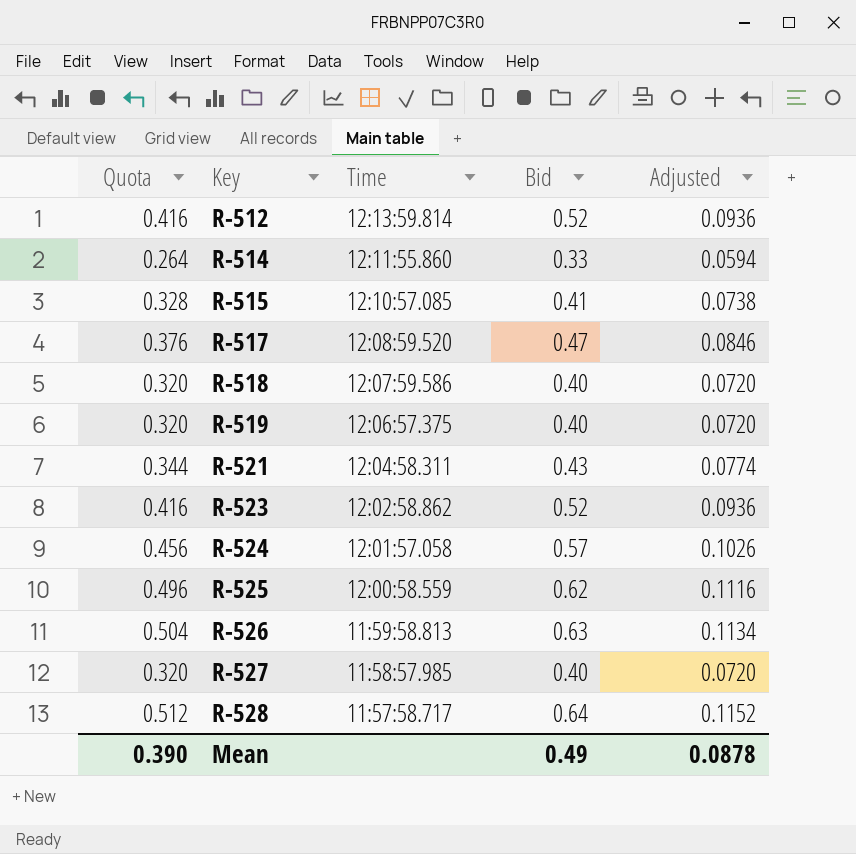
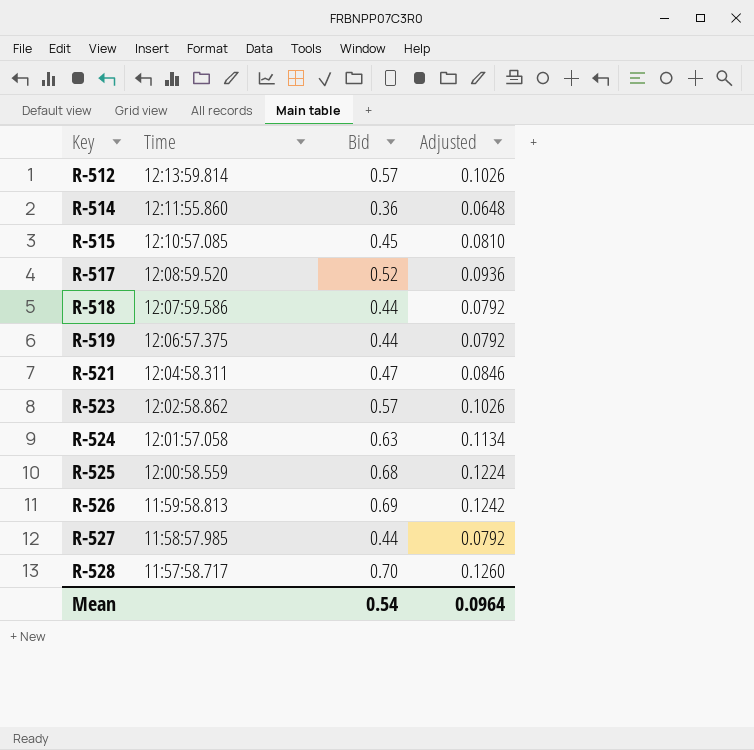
column Quota | formula: [Bid] * 0.8 -> none
R-512 | Bid: 0.52 -> 0.57
R-512 | Adjusted: 0.0936 -> 0.1026
R-514 | Bid: 0.33 -> 0.36
R-514 | Adjusted: 0.0594 -> 0.0648
R-515 | Bid: 0.41 -> 0.45
R-515 | Adjusted: 0.0738 -> 0.0810
R-517 | Bid: 0.47 -> 0.52
R-517 | Adjusted: 0.0846 -> 0.0936
R-518 | Bid: 0.40 -> 0.44
R-518 | Adjusted: 0.0720 -> 0.0792
R-519 | Bid: 0.40 -> 0.44
R-519 | Adjusted: 0.0720 -> 0.0792
R-521 | Bid: 0.43 -> 0.47
R-521 | Adjusted: 0.0774 -> 0.0846
R-523 | Bid: 0.52 -> 0.57
R-523 | Adjusted: 0.0936 -> 0.1026
R-524 | Bid: 0.57 -> 0.63
R-524 | Adjusted: 0.1026 -> 0.1134
R-525 | Bid: 0.62 -> 0.68
R-525 | Adjusted: 0.1116 -> 0.1224
R-526 | Bid: 0.63 -> 0.69
R-526 | Adjusted: 0.1134 -> 0.1242
R-527 | Bid: 0.40 -> 0.44
R-527 | Adjusted: 0.0720 -> 0.0792
R-528 | Bid: 0.64 -> 0.70
R-528 | Adjusted: 0.1152 -> 0.1260
Mean | Bid: 0.49 -> 0.54
Mean | Adjusted: 0.0878 -> 0.0964

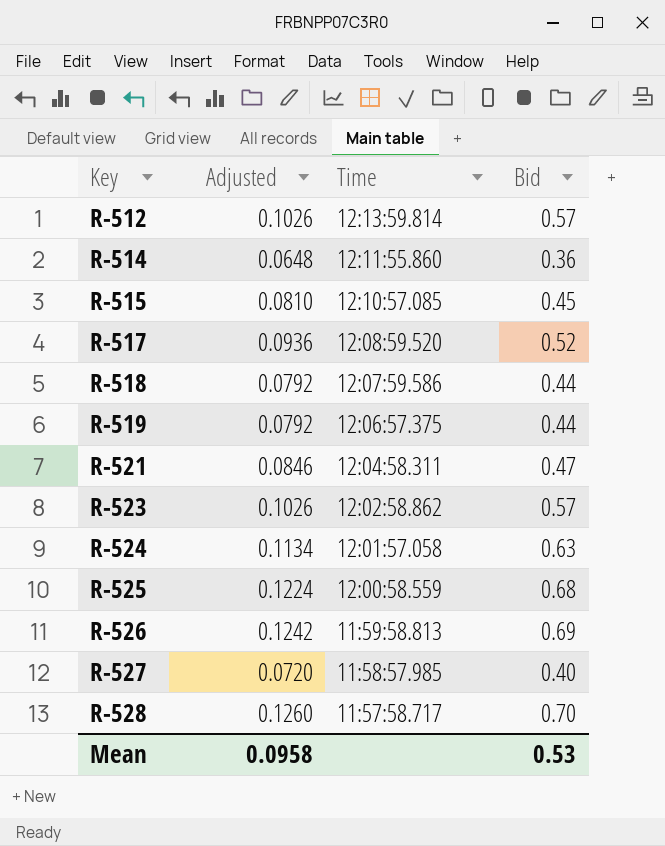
column Adjusted | position: 4 -> 2
R-527 | Adjusted: 0.0792 -> 0.0720
R-527 | Bid: 0.44 -> 0.40
Mean | Adjusted: 0.0964 -> 0.0958
Mean | Bid: 0.54 -> 0.53

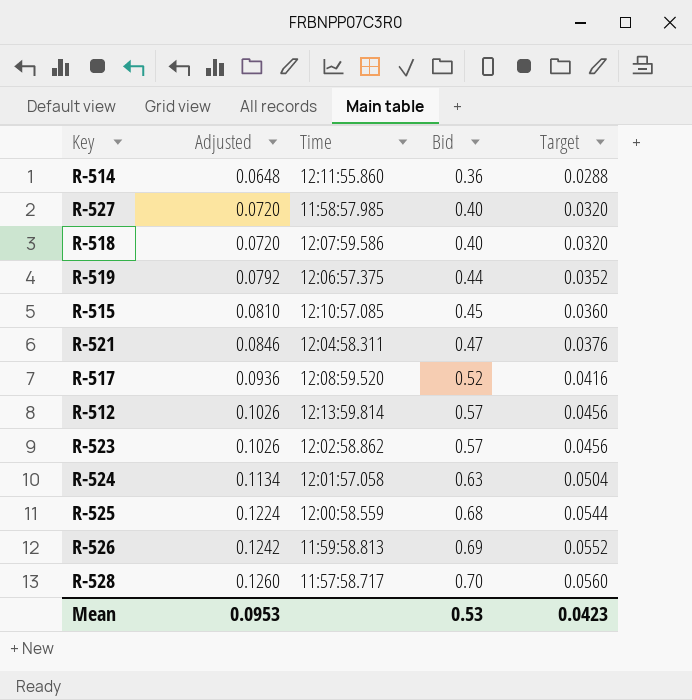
row order: Key ascending -> Adjusted ascending
column Target | formula: none -> [Bid] * 0.08
R-518 | Adjusted: 0.0792 -> 0.0720
R-518 | Bid: 0.44 -> 0.40
Mean | Adjusted: 0.0958 -> 0.0953

